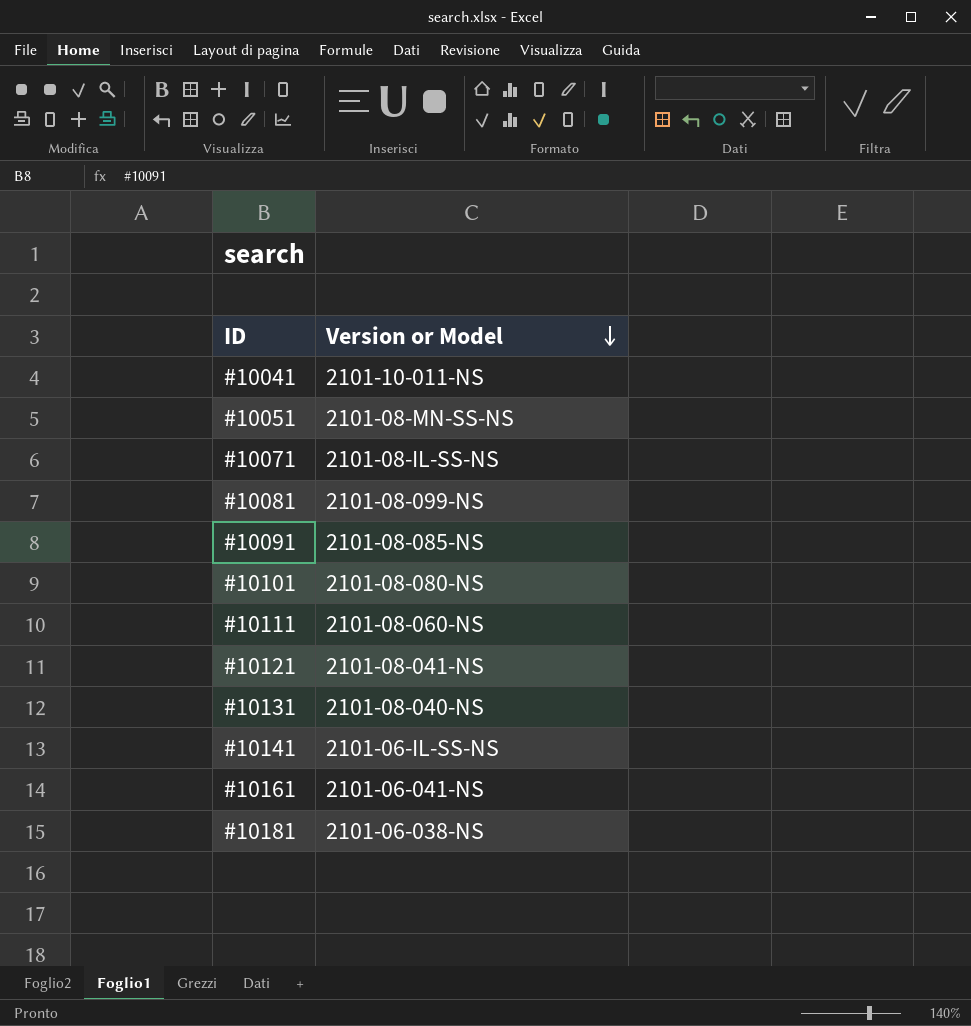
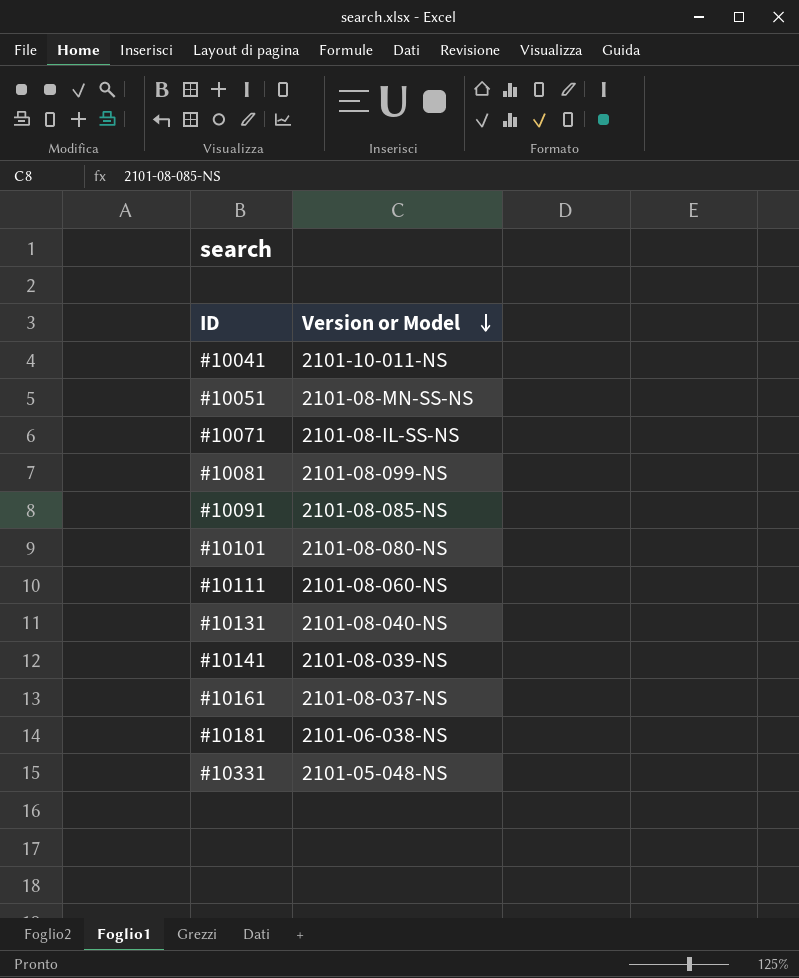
row #10121: 2101-08-041-NS -> none
#10141 | Version or Model: 2101-06-IL-SS-NS -> 2101-08-039-NS
#10161 | Version or Model: 2101-06-041-NS -> 2101-08-037-NS
row #10331: none -> 2101-05-048-NS

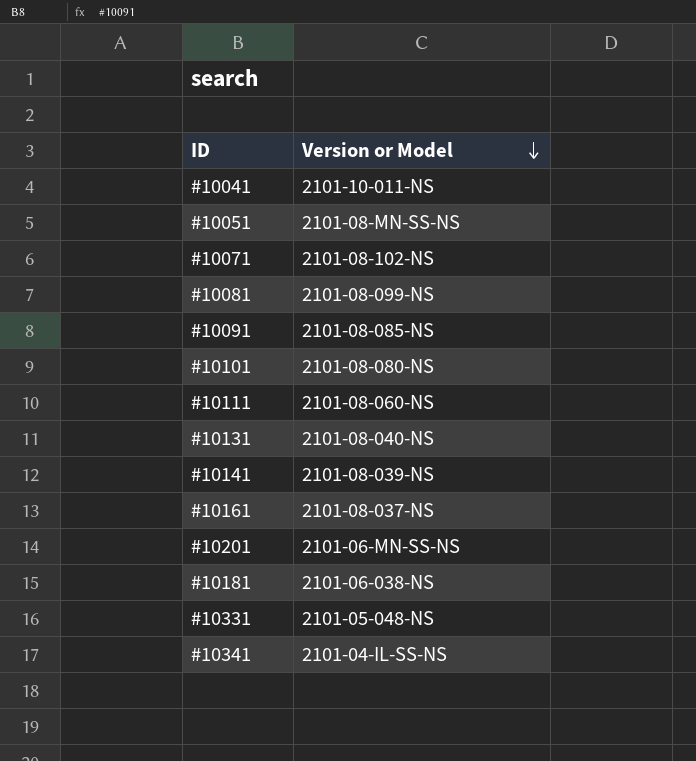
#10071 | Version or Model: 2101-08-IL-SS-NS -> 2101-08-102-NS
row #10201: none -> 2101-06-MN-SS-NS
row #10341: none -> 2101-04-IL-SS-NS

